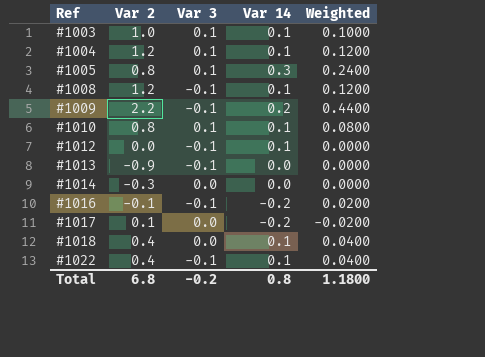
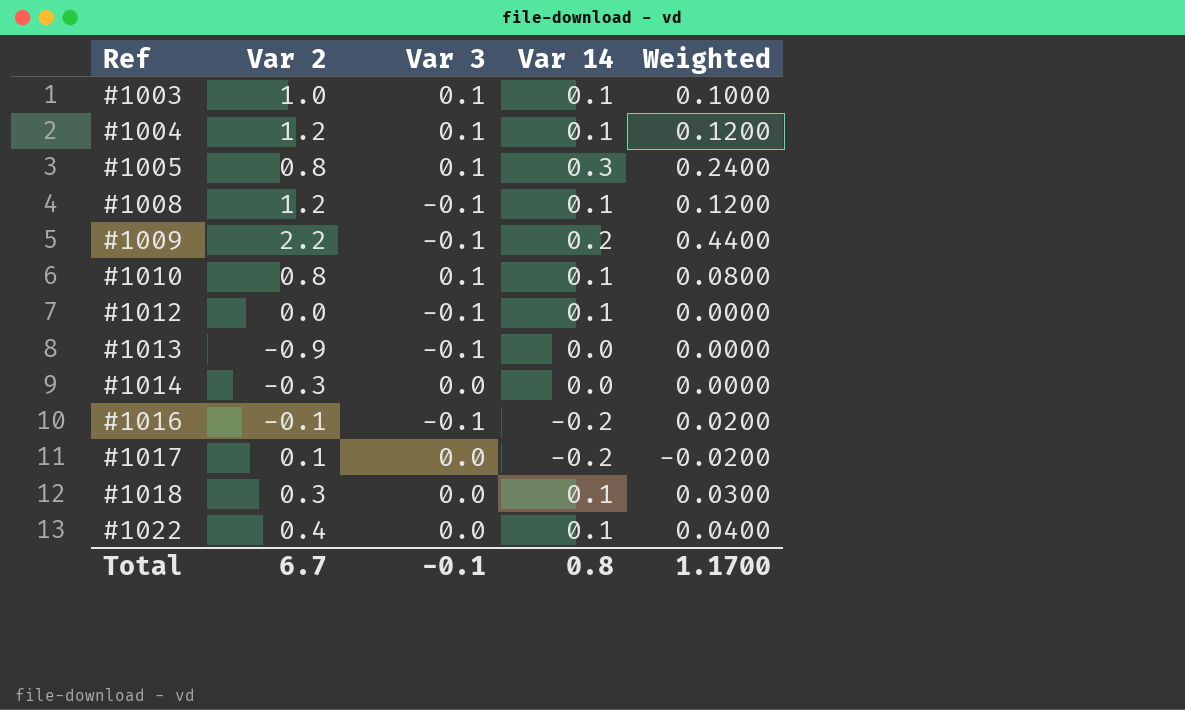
#1018 | Var 2: 0.4 -> 0.3
#1018 | Weighted: 0.0400 -> 0.0300
#1022 | Var 3: -0.1 -> 0.0
Total | Var 2: 6.8 -> 6.7
Total | Var 3: -0.2 -> -0.1
Total | Weighted: 1.1800 -> 1.1700

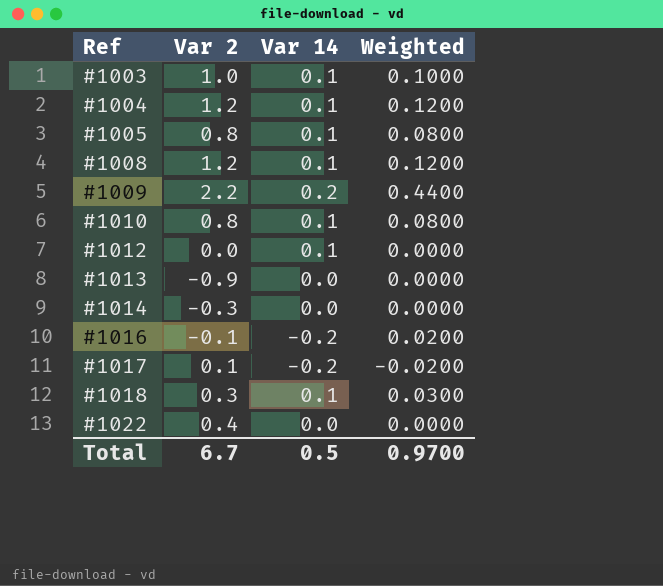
column Var 3 | position: 3 -> none
#1005 | Var 14: 0.3 -> 0.1
#1005 | Weighted: 0.2400 -> 0.0800
#1022 | Var 14: 0.1 -> 0.0
#1022 | Weighted: 0.0400 -> 0.0000
Total | Var 14: 0.8 -> 0.5
Total | Weighted: 1.1700 -> 0.9700

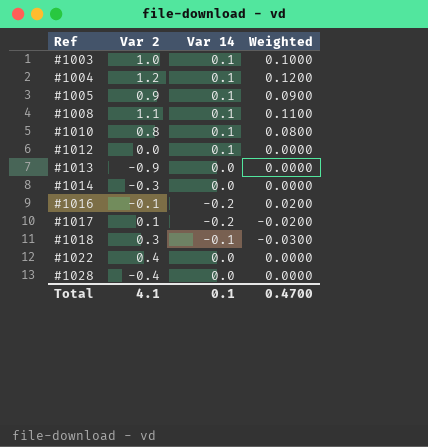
row #1009: 2.2 | 0.2 | 0.4400 -> none
#1005 | Var 2: 0.8 -> 0.9
#1005 | Weighted: 0.0800 -> 0.0900
#1008 | Var 2: 1.2 -> 1.1
#1008 | Weighted: 0.1200 -> 0.1100
#1018 | Var 14: 0.1 -> -0.1
#1018 | Weighted: 0.0300 -> -0.0300
row #1028: none -> -0.4 | 0.0 | 0.0000
Total | Var 2: 6.7 -> 4.1
Total | Var 14: 0.5 -> 0.1
Total | Weighted: 0.9700 -> 0.4700

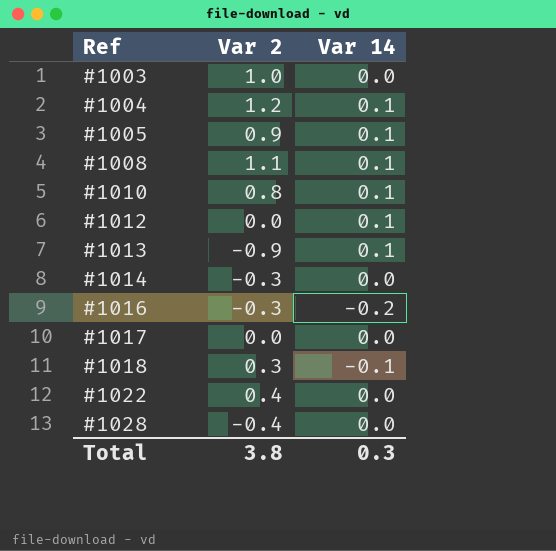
column Weighted | formula: [Var 2] * [Var 14] -> none
#1003 | Var 14: 0.1 -> 0.0
#1013 | Var 14: 0.0 -> 0.1
#1016 | Var 2: -0.1 -> -0.3
#1017 | Var 2: 0.1 -> 0.0
#1017 | Var 14: -0.2 -> 0.0
Total | Var 2: 4.1 -> 3.8
Total | Var 14: 0.1 -> 0.3

